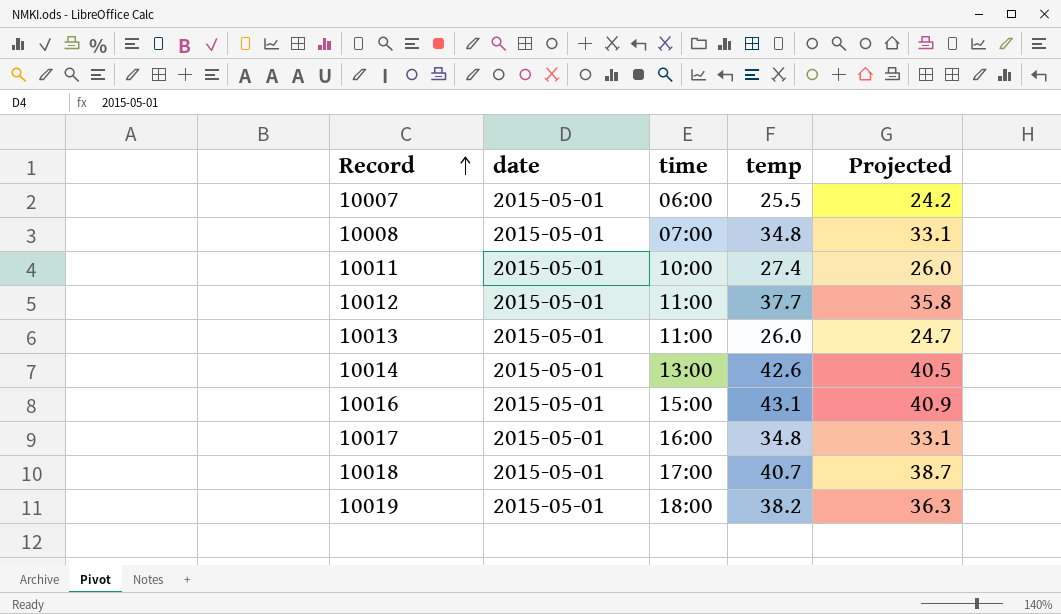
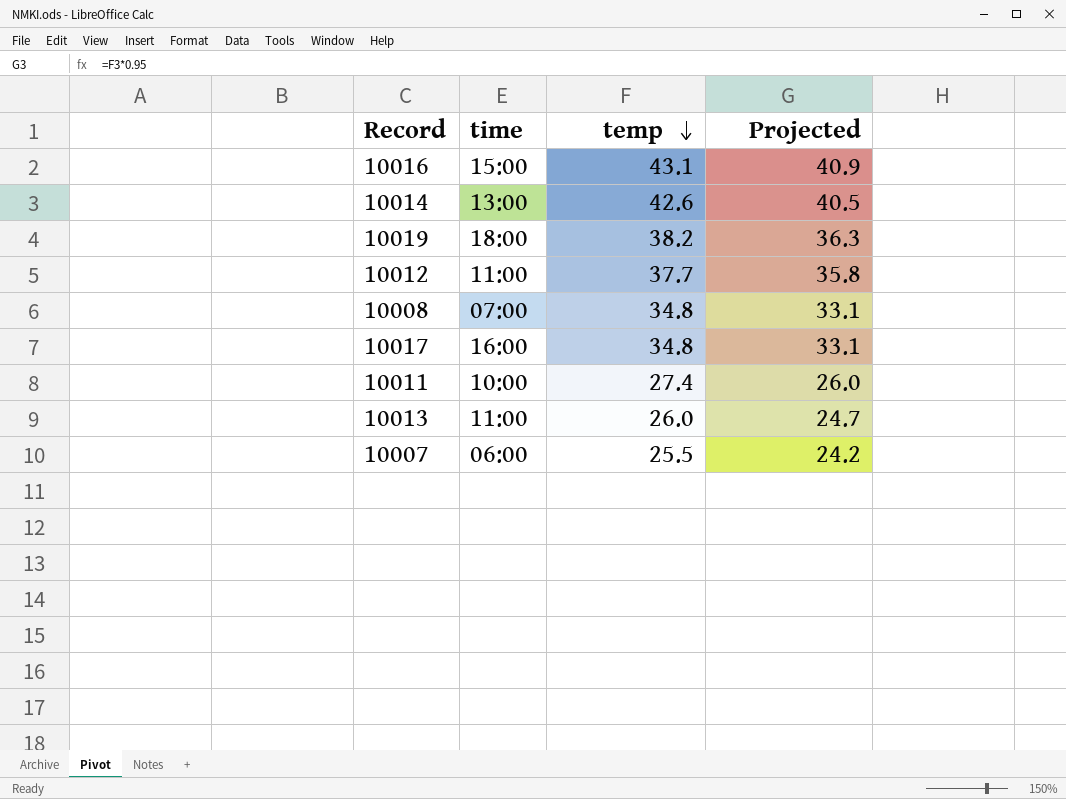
row order: Record ascending -> temp descending
column date | position: 2 -> none
row 10018: 2015-05-01 | 17:00 | 40.7 | 38.7 -> none

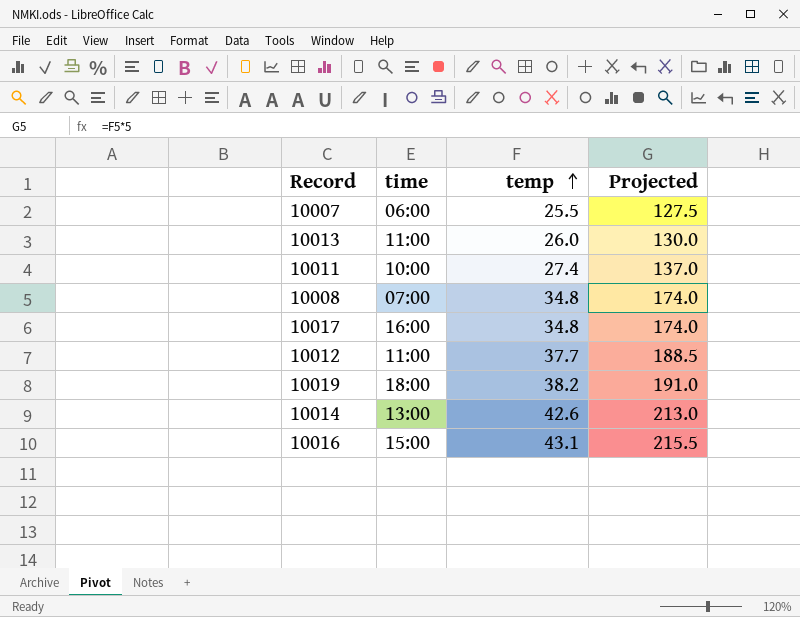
row order: temp descending -> temp ascending
column Projected | formula: [temp] * 0.95 -> [temp] * 5

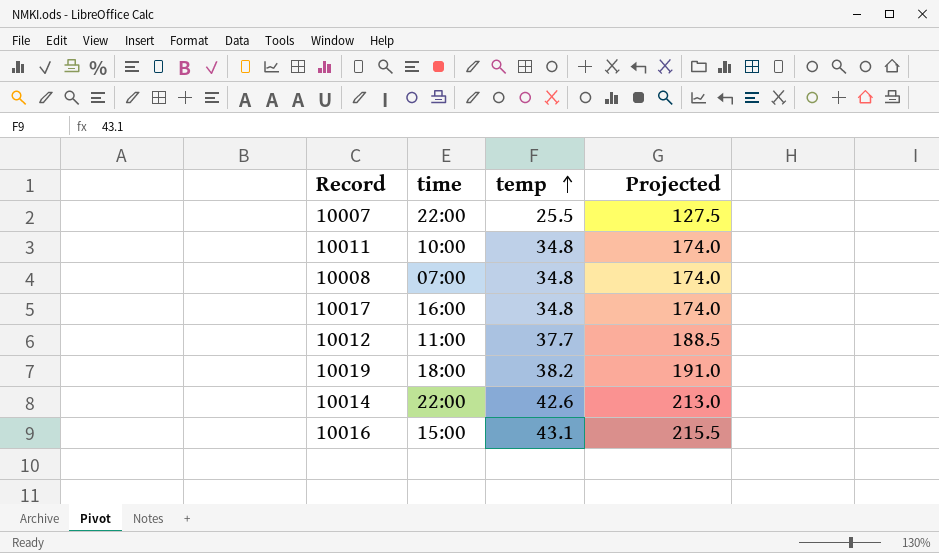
row 10013: 11:00 | 26.0 | 130.0 -> none
10007 | time: 06:00 -> 22:00
10011 | temp: 27.4 -> 34.8
10011 | Projected: 137.0 -> 174.0
10014 | time: 13:00 -> 22:00

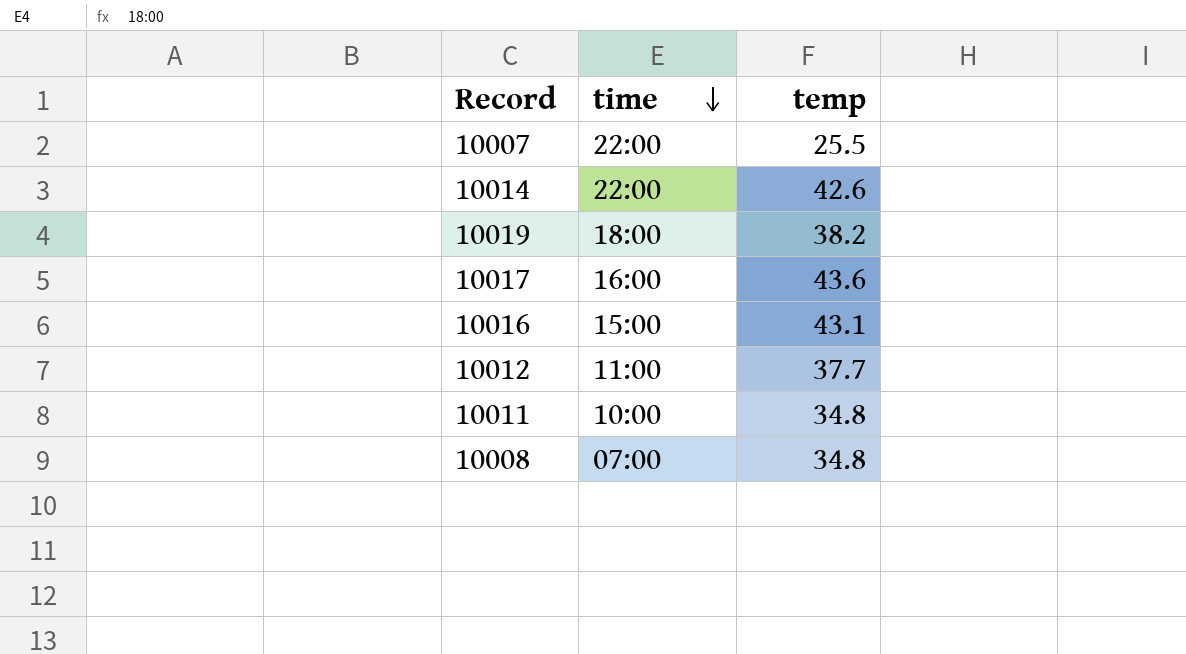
row order: temp ascending -> time descending
column Projected | formula: [temp] * 5 -> none
10017 | temp: 34.8 -> 43.6

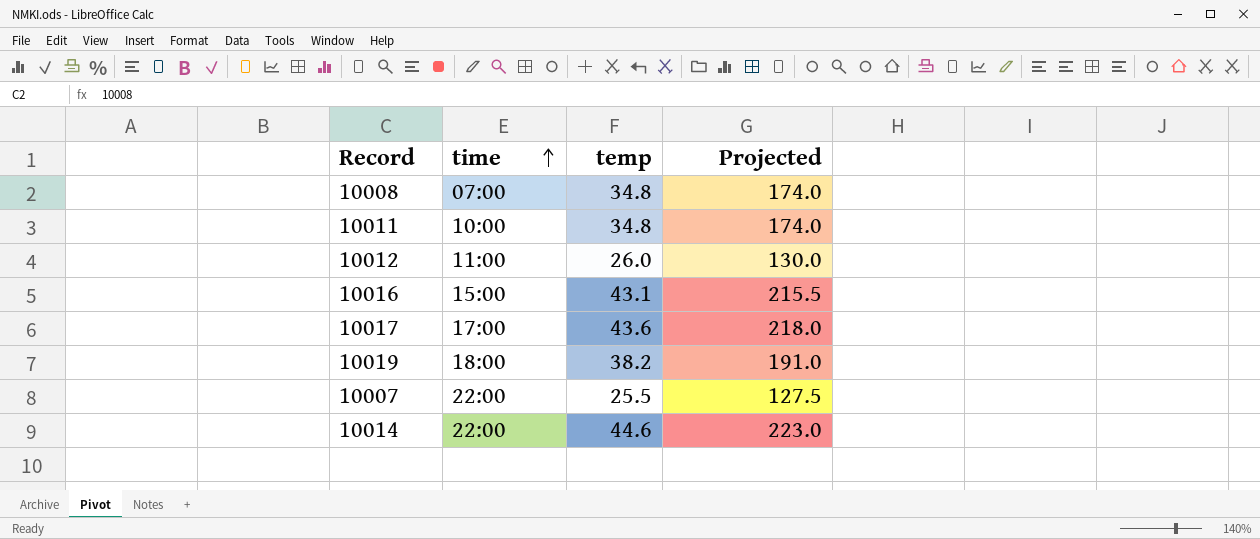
row order: time descending -> time ascending
column Projected | formula: none -> [temp] * 5
10012 | temp: 37.7 -> 26.0
10017 | time: 16:00 -> 17:00
10014 | temp: 42.6 -> 44.6

